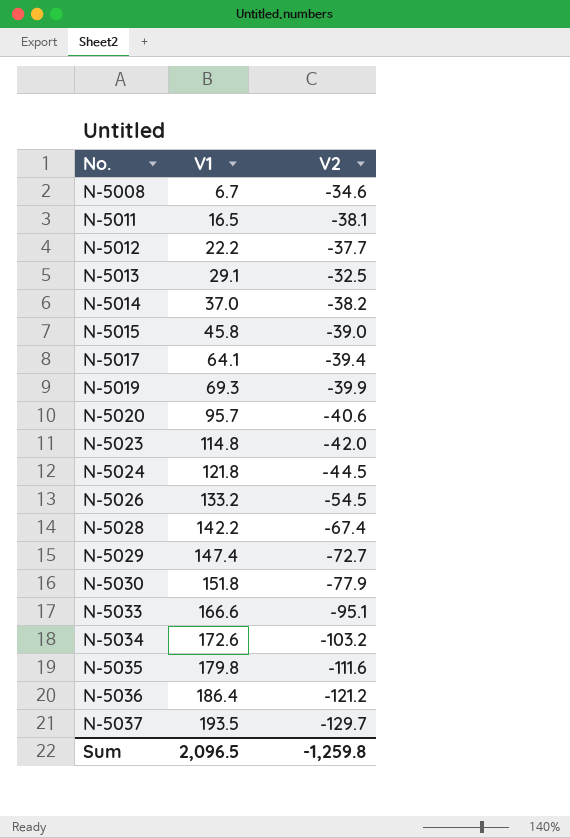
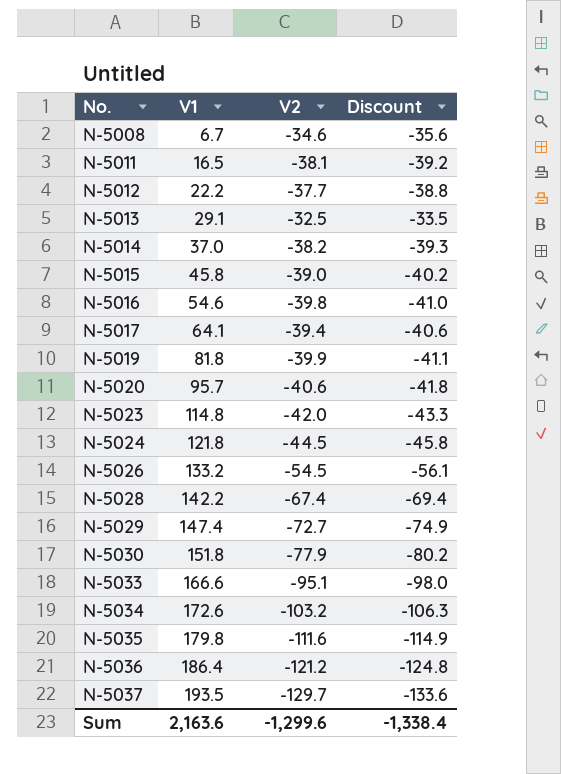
column Discount | formula: none -> [V2] * 1.03
row N-5016: none -> 54.6 | -39.8 | -41.0
N-5019 | V1: 69.3 -> 81.8
Sum | V1: 2,096.5 -> 2,163.6
Sum | V2: -1,259.8 -> -1,299.6

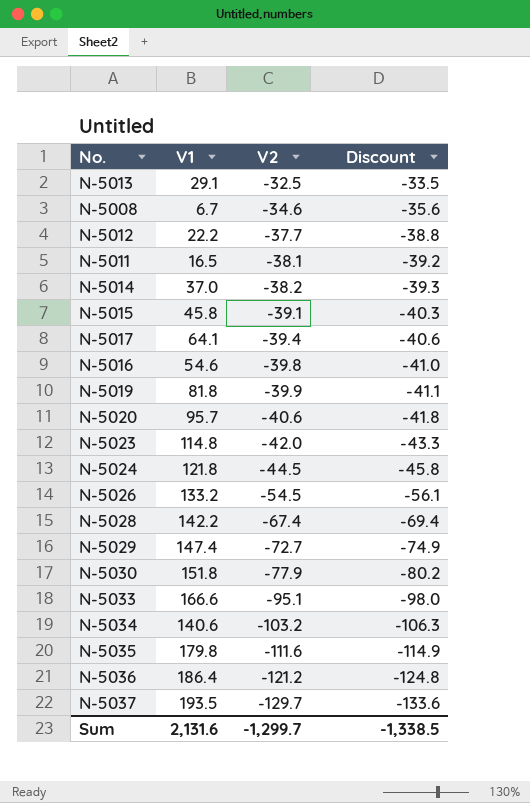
row order: No. ascending -> V2 descending
N-5015 | V2: -39.0 -> -39.1
N-5015 | Discount: -40.2 -> -40.3
N-5034 | V1: 172.6 -> 140.6
Sum | V1: 2,163.6 -> 2,131.6
Sum | V2: -1,299.6 -> -1,299.7
Sum | Discount: -1,338.4 -> -1,338.5

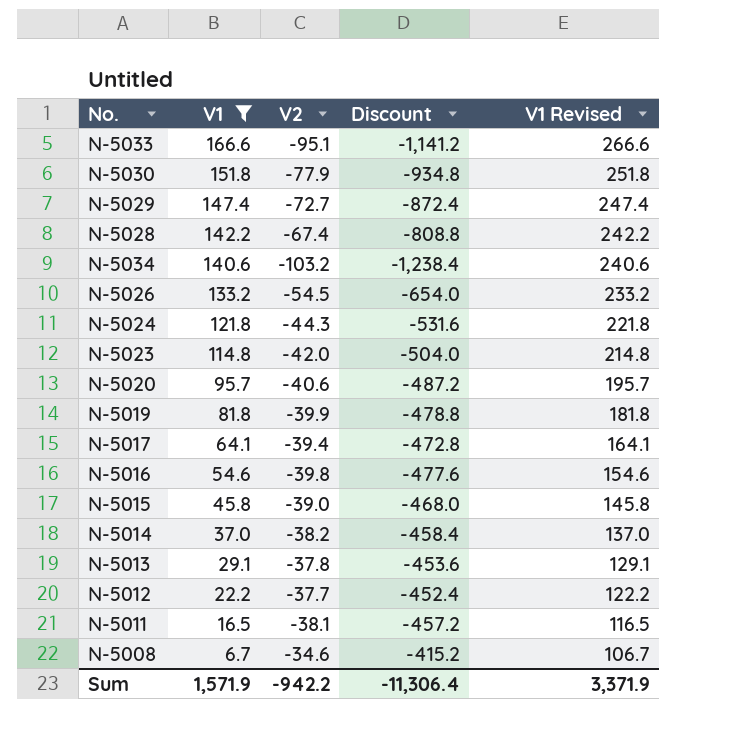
filter: none -> V1 <= 166.6
row order: V2 descending -> V1 descending
column Discount | formula: [V2] * 1.03 -> [V2] * 12
column V1 Revised | formula: none -> [V1] + 100
N-5024 | V2: -44.5 -> -44.3
N-5015 | V2: -39.1 -> -39.0
N-5013 | V2: -32.5 -> -37.8
Sum | V1: 2,131.6 -> 1,571.9
Sum | V2: -1,299.7 -> -942.2
Sum | Discount: -1,338.5 -> -11,306.4

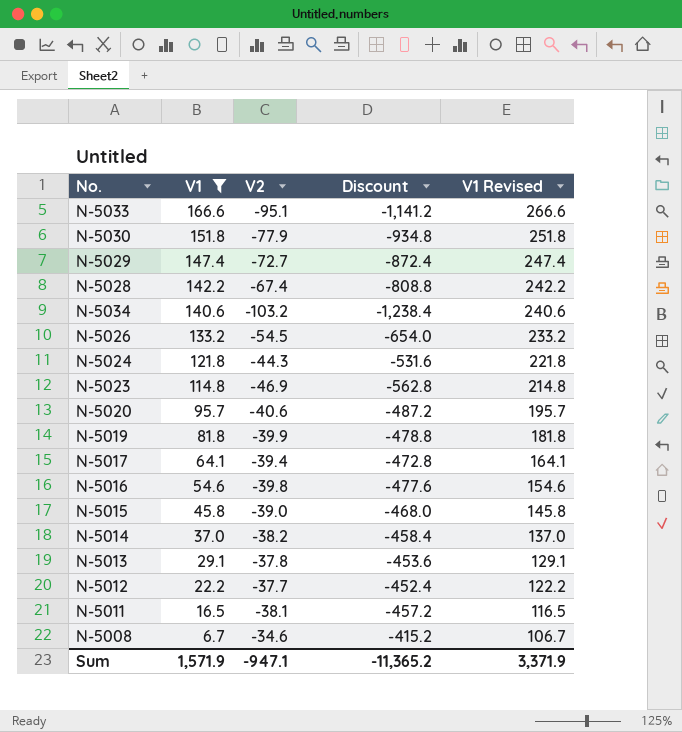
N-5023 | V2: -42.0 -> -46.9
N-5023 | Discount: -504.0 -> -562.8
Sum | V2: -942.2 -> -947.1
Sum | Discount: -11,306.4 -> -11,365.2

